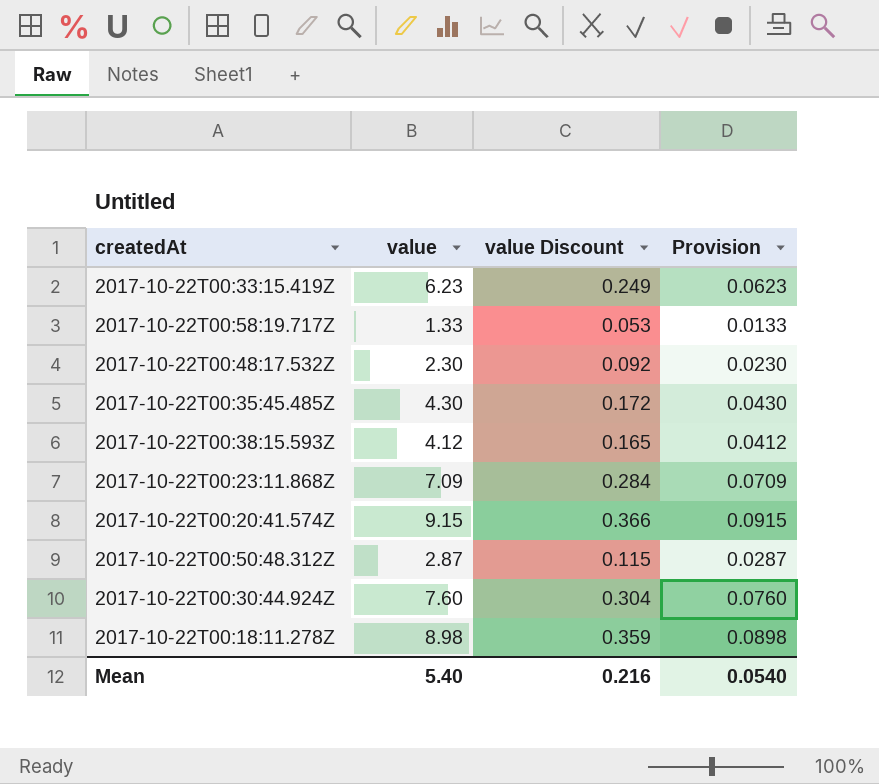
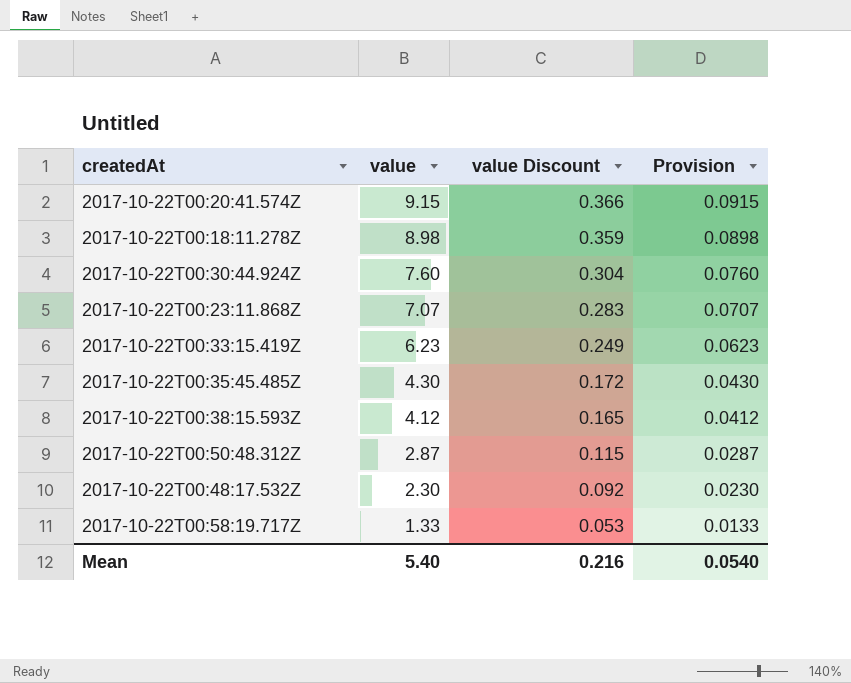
row order: none -> value descending
2017-10-22T00:23:11.868Z | value: 7.09 -> 7.07
2017-10-22T00:23:11.868Z | value Discount: 0.284 -> 0.283
2017-10-22T00:23:11.868Z | Provision: 0.0709 -> 0.0707

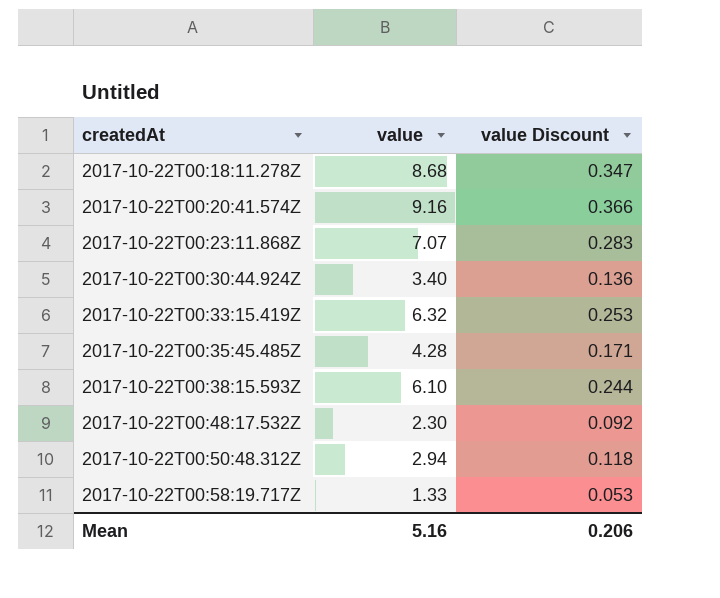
row order: value descending -> createdAt ascending
column Provision | formula: [value] * 0.01 -> none
2017-10-22T00:18:11.278Z | value: 8.98 -> 8.68
2017-10-22T00:18:11.278Z | value Discount: 0.359 -> 0.347
2017-10-22T00:20:41.574Z | value: 9.15 -> 9.16
2017-10-22T00:30:44.924Z | value: 7.60 -> 3.40
2017-10-22T00:30:44.924Z | value Discount: 0.304 -> 0.136
2017-10-22T00:33:15.419Z | value: 6.23 -> 6.32
2017-10-22T00:33:15.419Z | value Discount: 0.249 -> 0.253
2017-10-22T00:35:45.485Z | value: 4.30 -> 4.28
2017-10-22T00:35:45.485Z | value Discount: 0.172 -> 0.171
2017-10-22T00:38:15.593Z | value: 4.12 -> 6.10
2017-10-22T00:38:15.593Z | value Discount: 0.165 -> 0.244
2017-10-22T00:50:48.312Z | value: 2.87 -> 2.94
2017-10-22T00:50:48.312Z | value Discount: 0.115 -> 0.118
Mean | value: 5.40 -> 5.16
Mean | value Discount: 0.216 -> 0.206

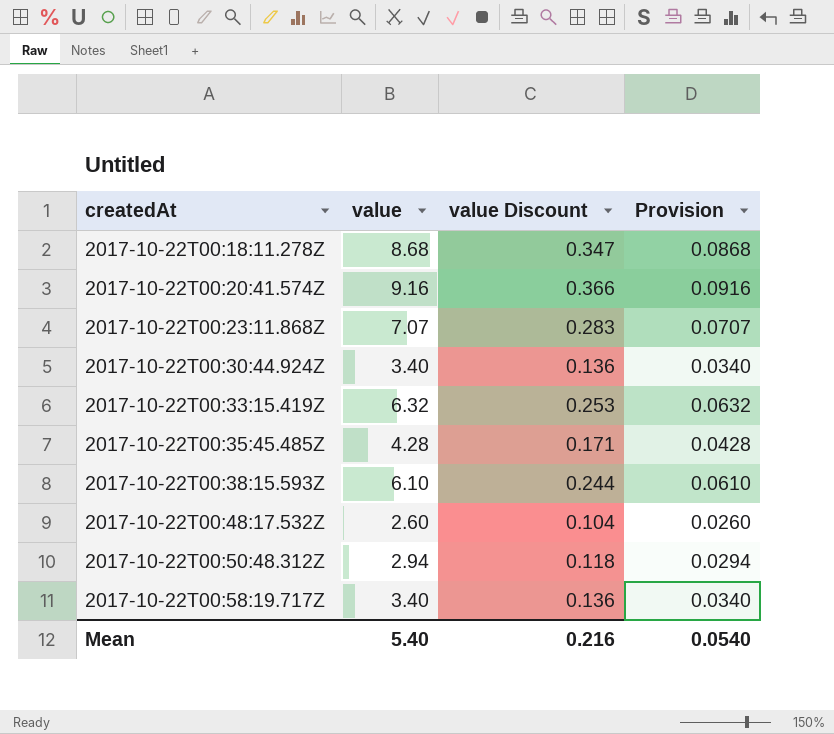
column Provision | formula: none -> [value] * 0.01
2017-10-22T00:48:17.532Z | value: 2.30 -> 2.60
2017-10-22T00:48:17.532Z | value Discount: 0.092 -> 0.104
2017-10-22T00:58:19.717Z | value: 1.33 -> 3.40
2017-10-22T00:58:19.717Z | value Discount: 0.053 -> 0.136
Mean | value: 5.16 -> 5.40
Mean | value Discount: 0.206 -> 0.216

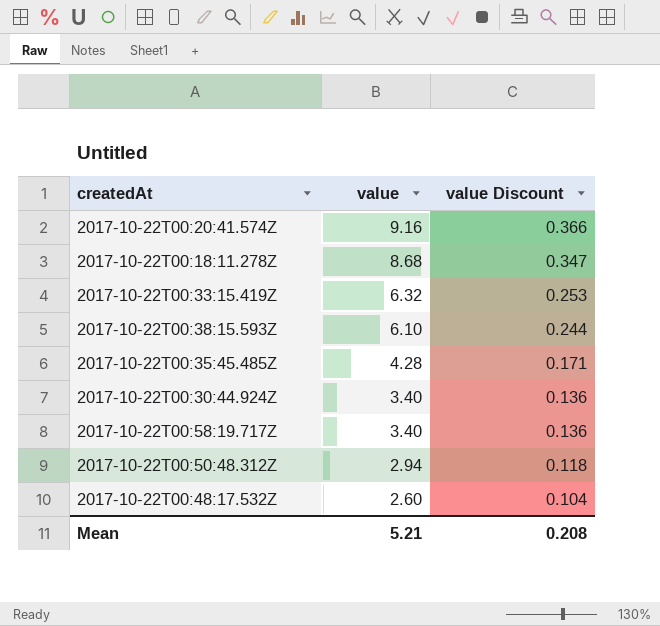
row order: createdAt ascending -> value descending
column Provision | formula: [value] * 0.01 -> none
row 2017-10-22T00:23:11.868Z: 7.07 | 0.283 | 0.0707 -> none
Mean | value: 5.40 -> 5.21
Mean | value Discount: 0.216 -> 0.208

